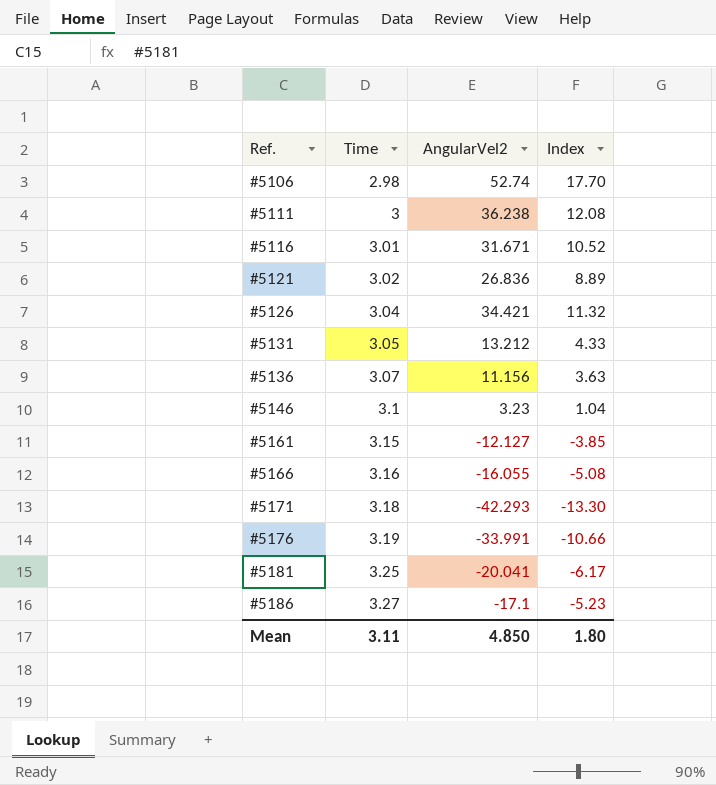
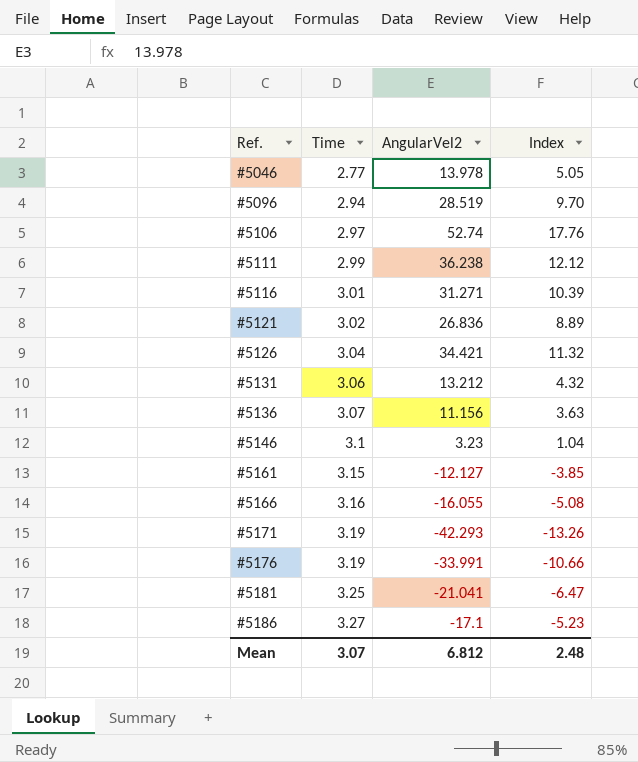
row #5046: none -> 2.77 | 13.978 | 5.05
row #5096: none -> 2.94 | 28.519 | 9.70
#5106 | Time: 2.98 -> 2.97
#5106 | Index: 17.70 -> 17.76
#5111 | Time: 3 -> 2.99
#5111 | Index: 12.08 -> 12.12
#5116 | AngularVel2: 31.671 -> 31.271
#5116 | Index: 10.52 -> 10.39
#5131 | Time: 3.05 -> 3.06
#5131 | Index: 4.33 -> 4.32
#5171 | Time: 3.18 -> 3.19
#5171 | Index: -13.30 -> -13.26
#5181 | AngularVel2: -20.041 -> -21.041
#5181 | Index: -6.17 -> -6.47
Mean | Time: 3.11 -> 3.07
Mean | AngularVel2: 4.850 -> 6.812
Mean | Index: 1.80 -> 2.48

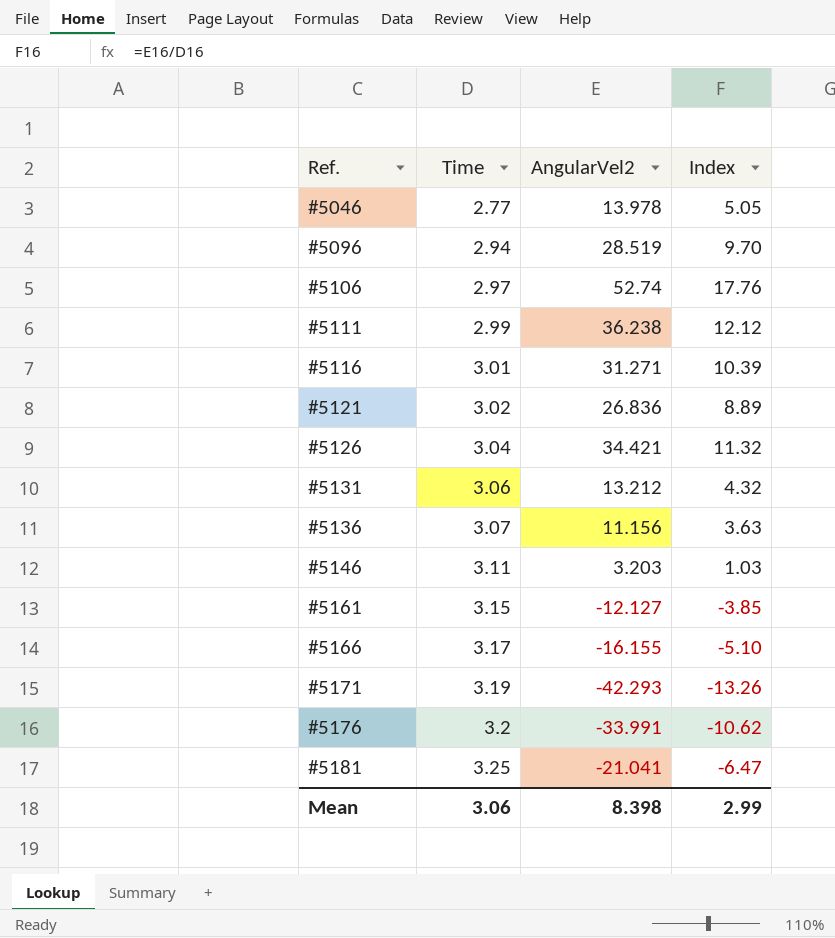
row #5186: 3.27 | -17.1 | -5.23 -> none
#5146 | Time: 3.1 -> 3.11
#5146 | AngularVel2: 3.23 -> 3.203
#5146 | Index: 1.04 -> 1.03
#5166 | Time: 3.16 -> 3.17
#5166 | AngularVel2: -16.055 -> -16.155
#5166 | Index: -5.08 -> -5.10
#5176 | Time: 3.19 -> 3.2
#5176 | Index: -10.66 -> -10.62
Mean | Time: 3.07 -> 3.06
Mean | AngularVel2: 6.812 -> 8.398
Mean | Index: 2.48 -> 2.99

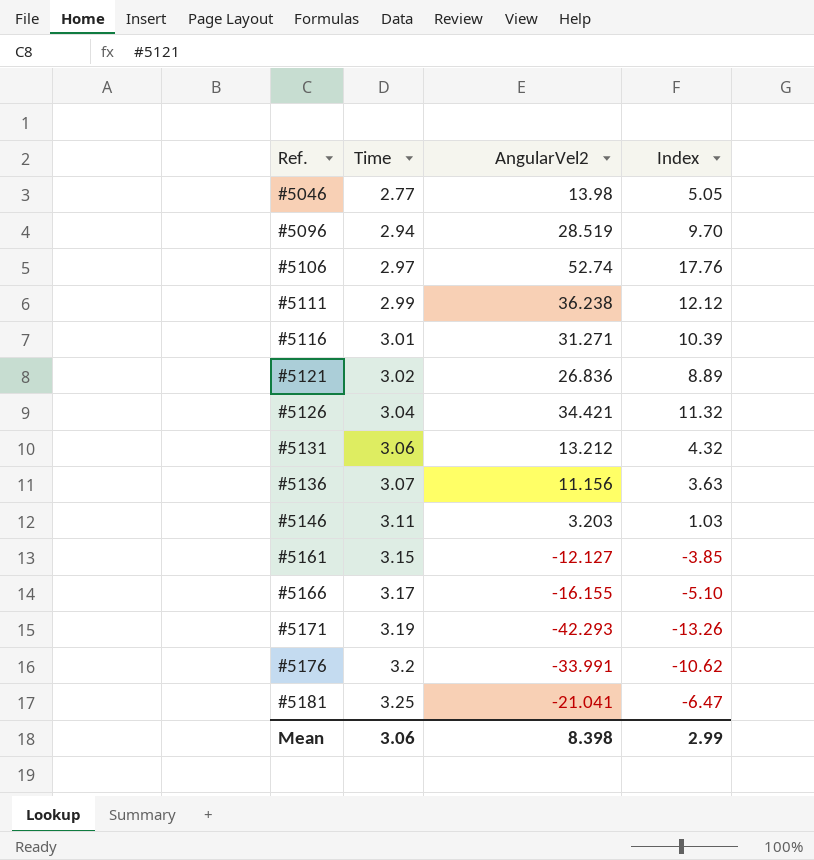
#5046 | AngularVel2: 13.978 -> 13.98

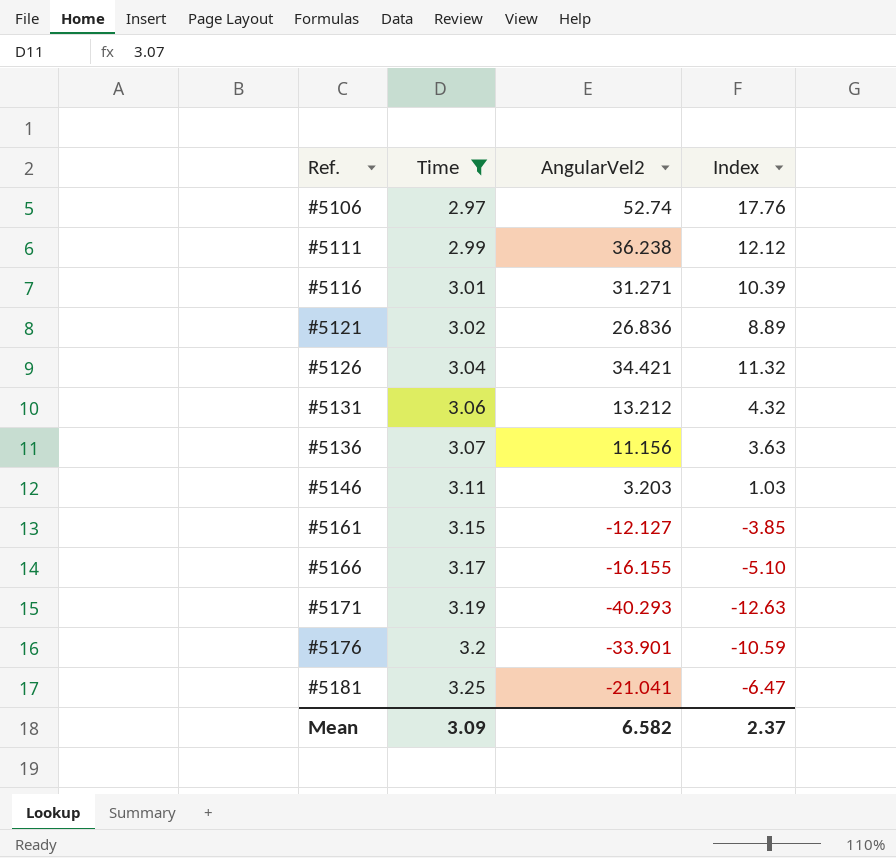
filter: none -> Time >= 2.97
#5171 | AngularVel2: -42.293 -> -40.293
#5171 | Index: -13.26 -> -12.63
#5176 | AngularVel2: -33.991 -> -33.901
#5176 | Index: -10.62 -> -10.59
Mean | Time: 3.06 -> 3.09
Mean | AngularVel2: 8.398 -> 6.582
Mean | Index: 2.99 -> 2.37

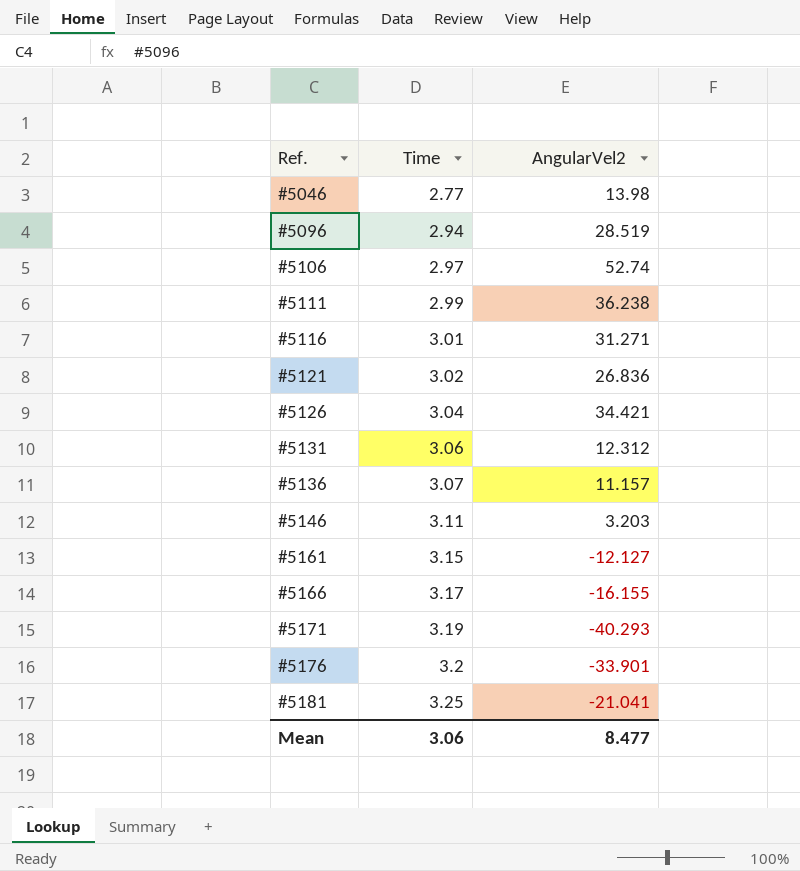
filter: Time >= 2.97 -> none
column Index | formula: [AngularVel2] / [Time] -> none
#5131 | AngularVel2: 13.212 -> 12.312
#5136 | AngularVel2: 11.156 -> 11.157
Mean | Time: 3.09 -> 3.06
Mean | AngularVel2: 6.582 -> 8.477

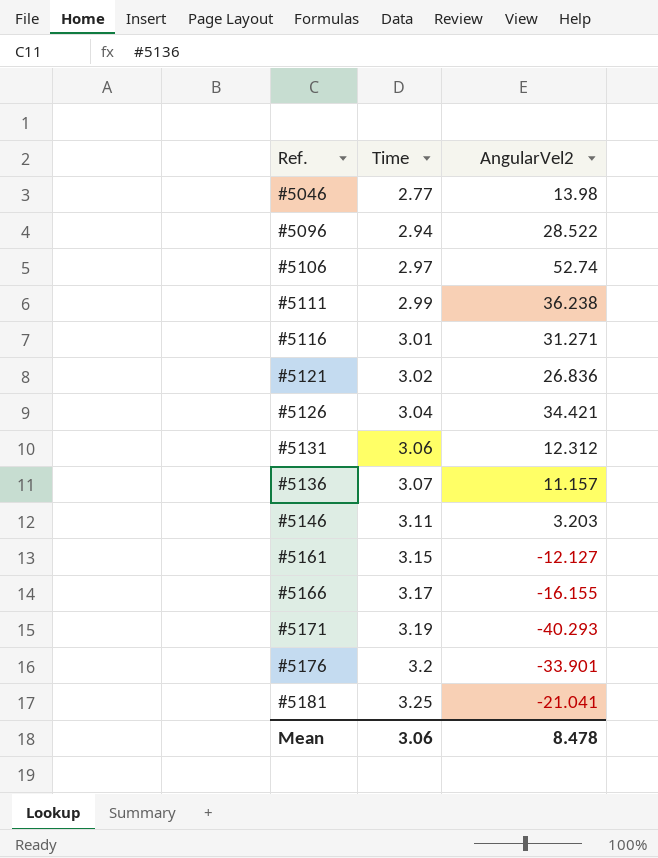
#5096 | AngularVel2: 28.519 -> 28.522
Mean | AngularVel2: 8.477 -> 8.478

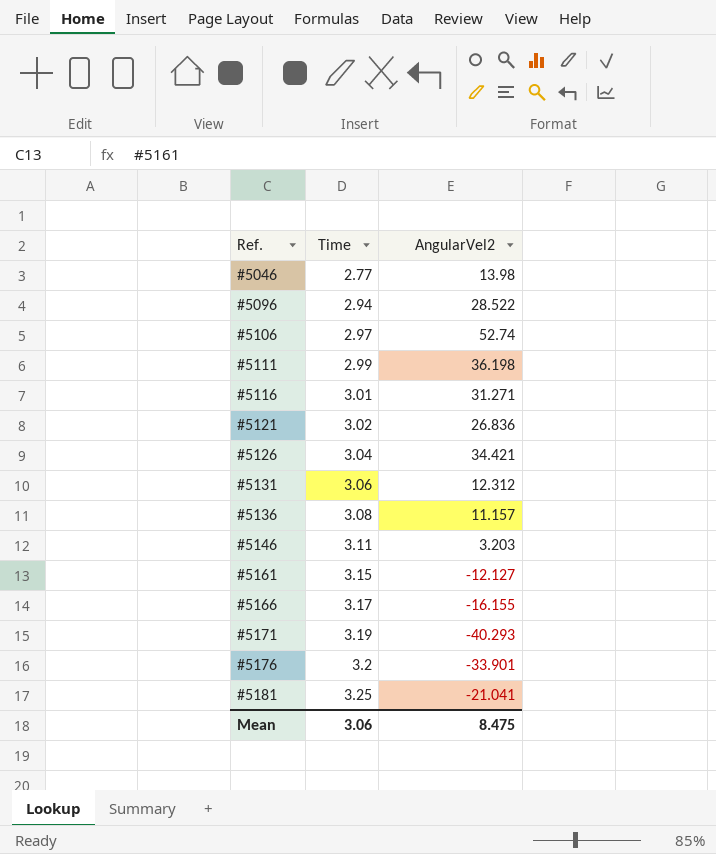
#5111 | AngularVel2: 36.238 -> 36.198
#5136 | Time: 3.07 -> 3.08
Mean | AngularVel2: 8.478 -> 8.475

